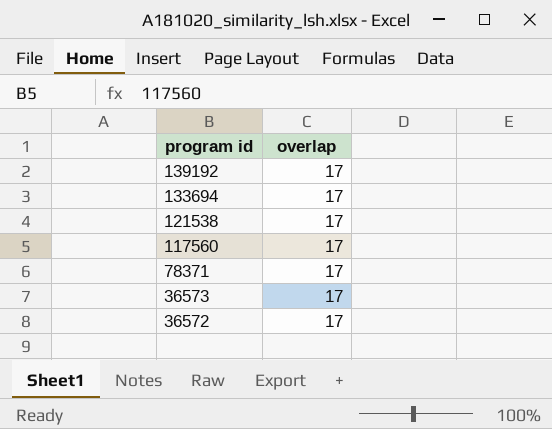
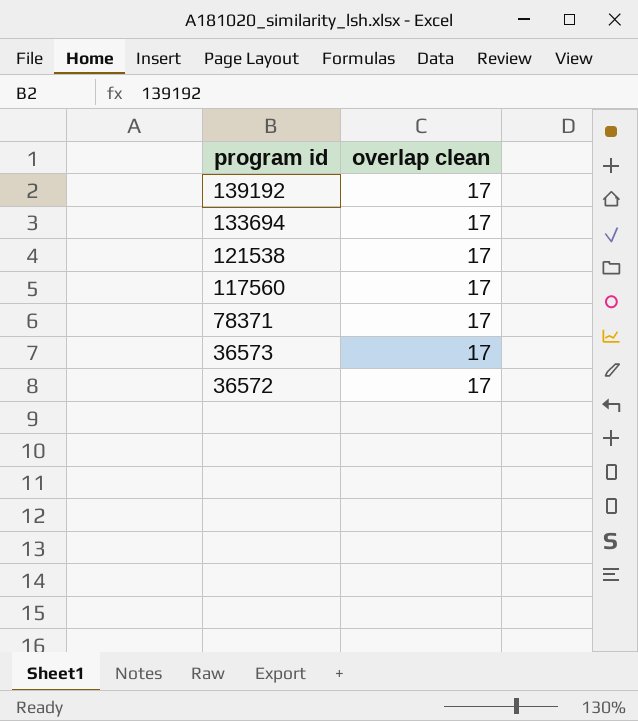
column name: overlap -> overlap clean

